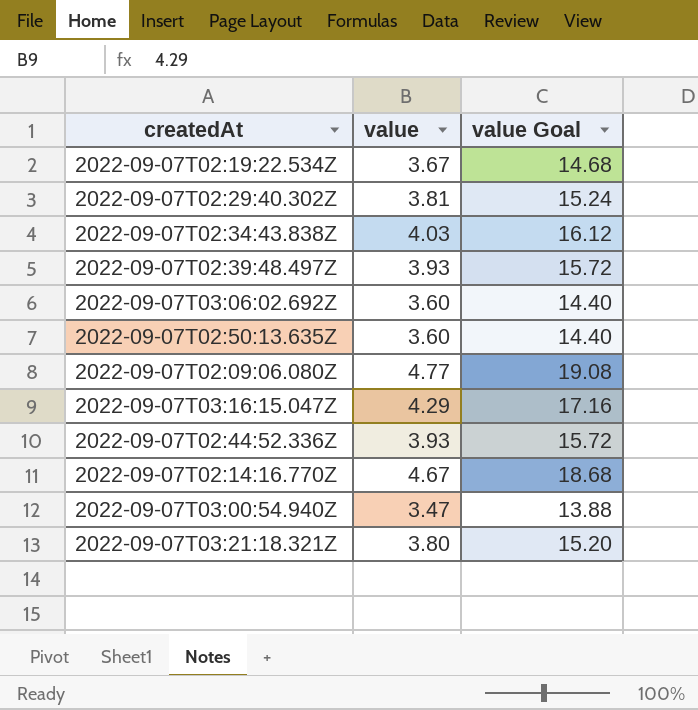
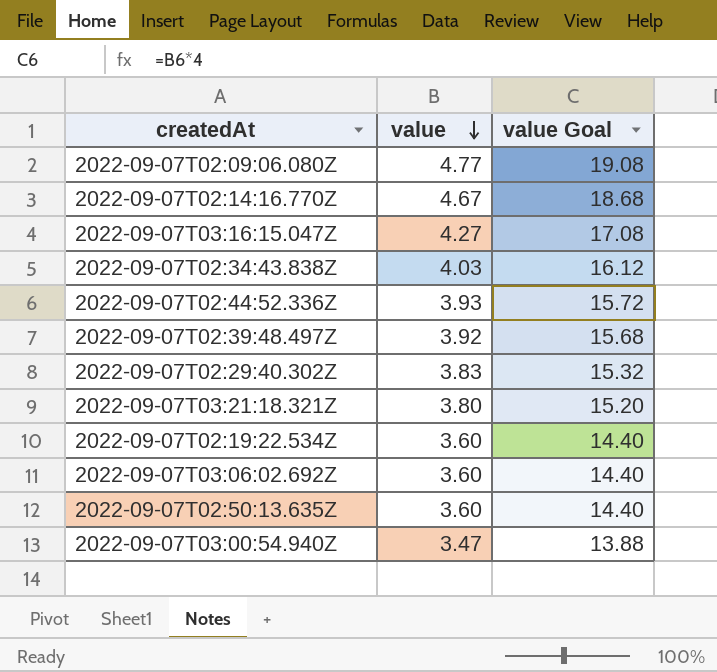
row order: none -> value descending
2022-09-07T03:16:15.047Z | value: 4.29 -> 4.27
2022-09-07T03:16:15.047Z | value Goal: 17.16 -> 17.08
2022-09-07T02:39:48.497Z | value: 3.93 -> 3.92
2022-09-07T02:39:48.497Z | value Goal: 15.72 -> 15.68
2022-09-07T02:29:40.302Z | value: 3.81 -> 3.83
2022-09-07T02:29:40.302Z | value Goal: 15.24 -> 15.32
2022-09-07T02:19:22.534Z | value: 3.67 -> 3.60
2022-09-07T02:19:22.534Z | value Goal: 14.68 -> 14.40

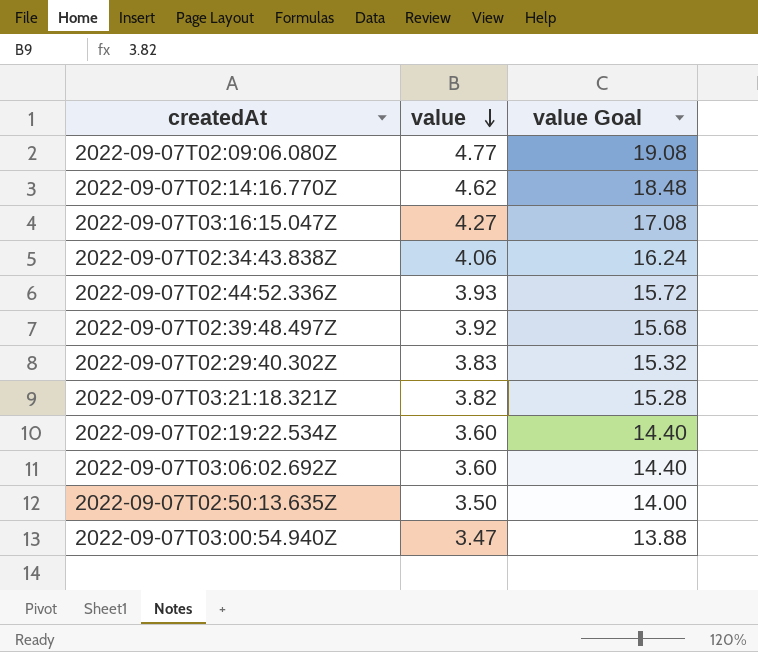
2022-09-07T02:14:16.770Z | value: 4.67 -> 4.62
2022-09-07T02:14:16.770Z | value Goal: 18.68 -> 18.48
2022-09-07T02:34:43.838Z | value: 4.03 -> 4.06
2022-09-07T02:34:43.838Z | value Goal: 16.12 -> 16.24
2022-09-07T03:21:18.321Z | value: 3.80 -> 3.82
2022-09-07T03:21:18.321Z | value Goal: 15.20 -> 15.28
2022-09-07T02:50:13.635Z | value: 3.60 -> 3.50
2022-09-07T02:50:13.635Z | value Goal: 14.40 -> 14.00

